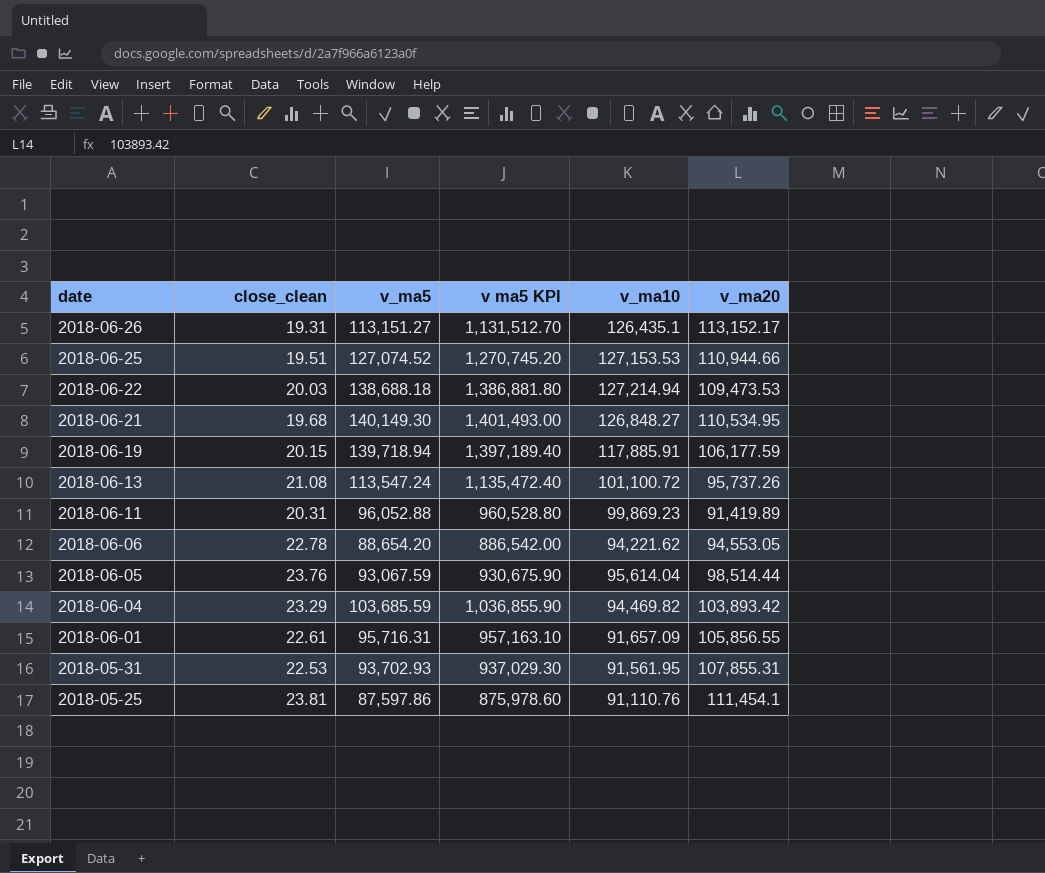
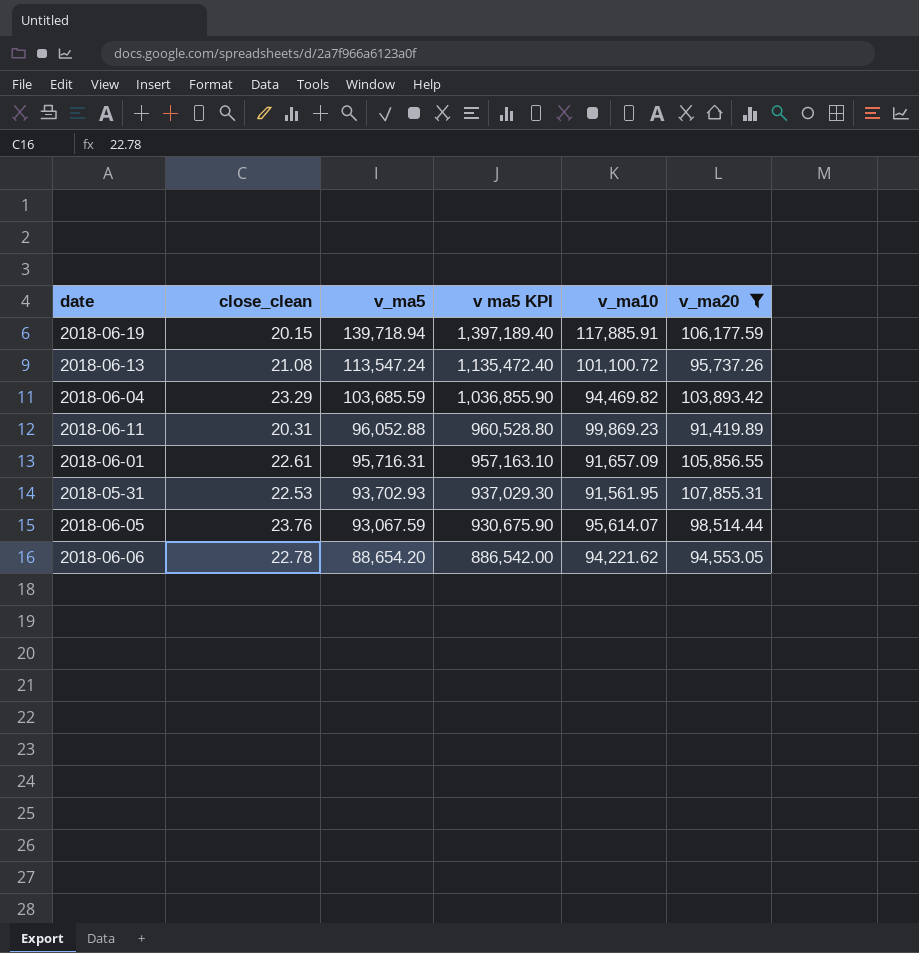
filter: none -> v_ma20 <= 107,855.31
row order: date descending -> v_ma5 descending
2018-06-05 | v_ma10: 95,614.04 -> 95,614.07

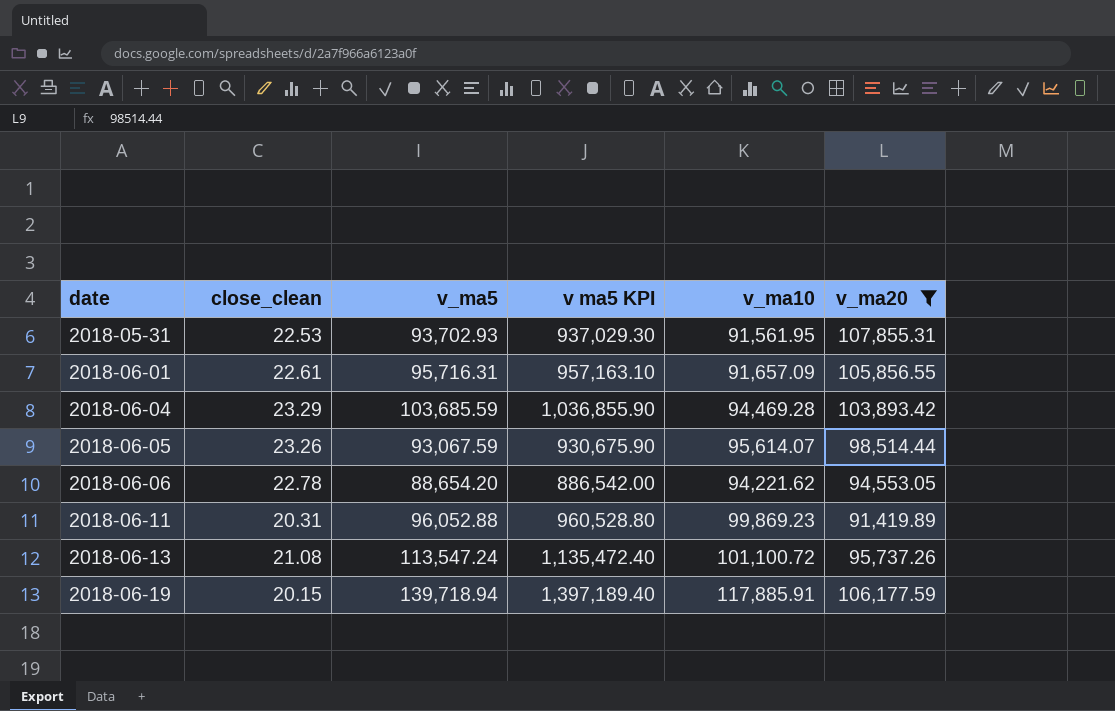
row order: v_ma5 descending -> date ascending
2018-06-04 | v_ma10: 94,469.82 -> 94,469.28
2018-06-05 | close_clean: 23.76 -> 23.26

